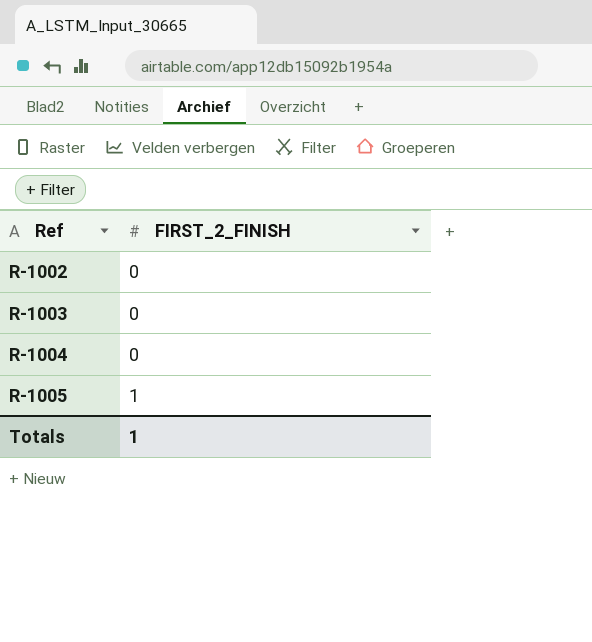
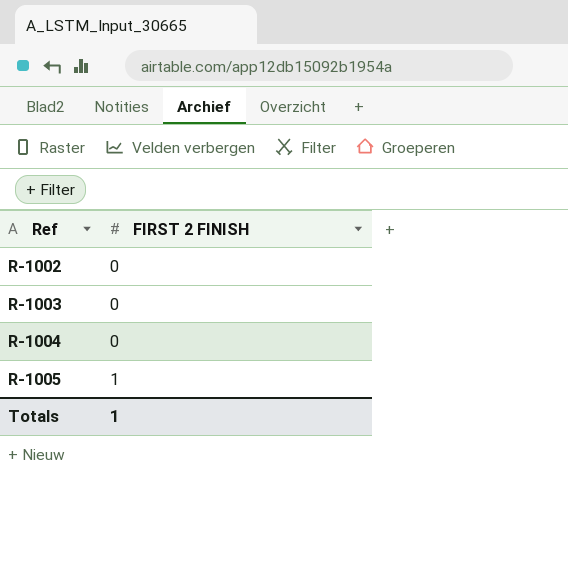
column name: FIRST_2_FINISH -> FIRST 2 FINISH

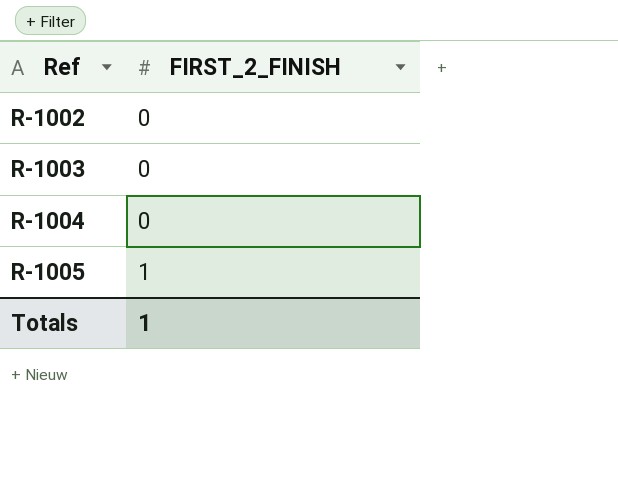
column name: FIRST 2 FINISH -> FIRST_2_FINISH

